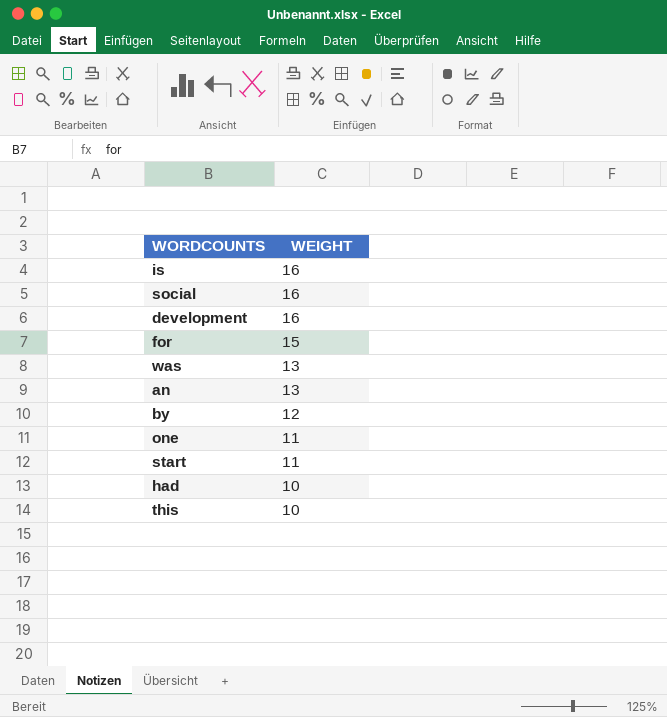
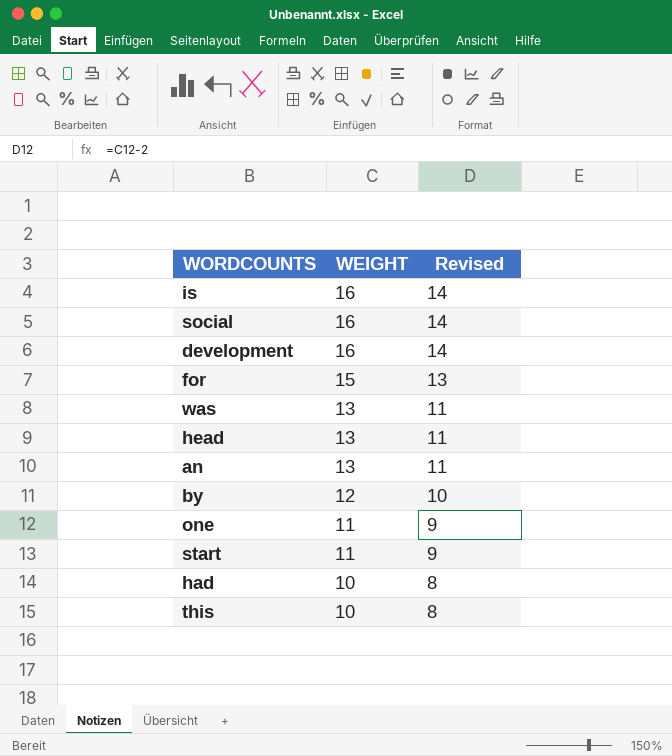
column Revised | formula: none -> [WEIGHT] - 2
row head: none -> 13 | 11

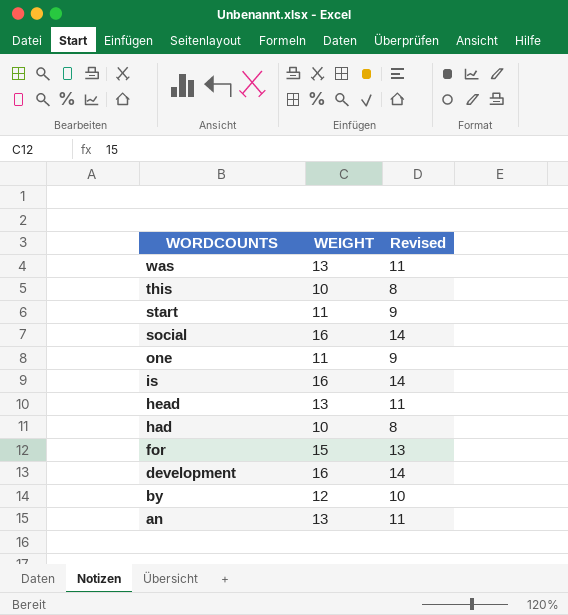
row order: WEIGHT descending -> WORDCOUNTS descending

